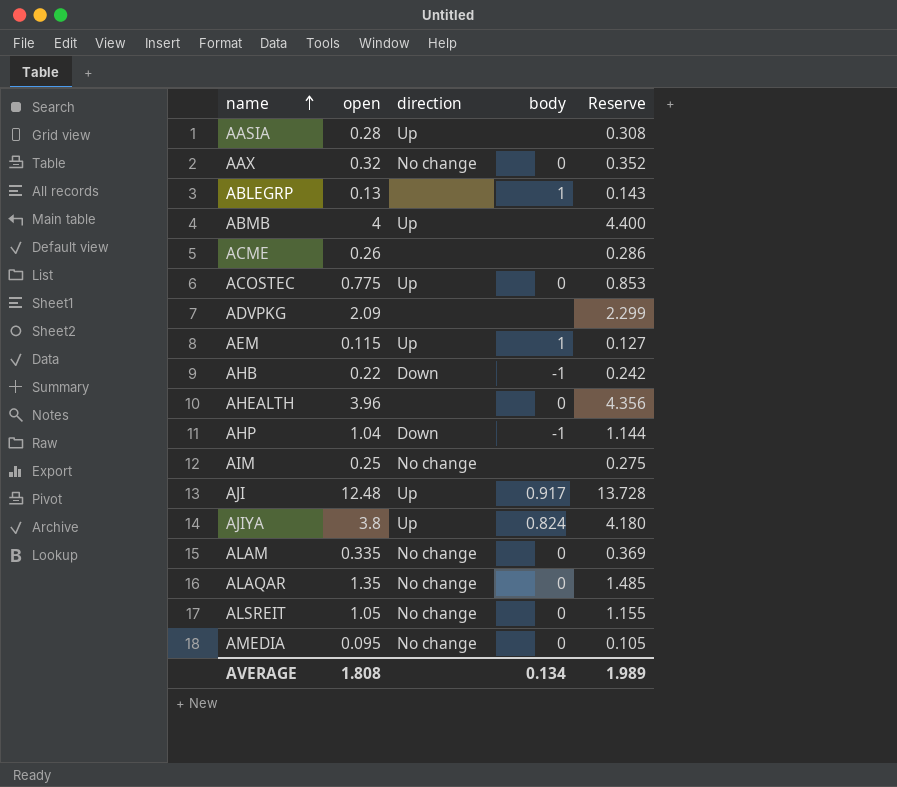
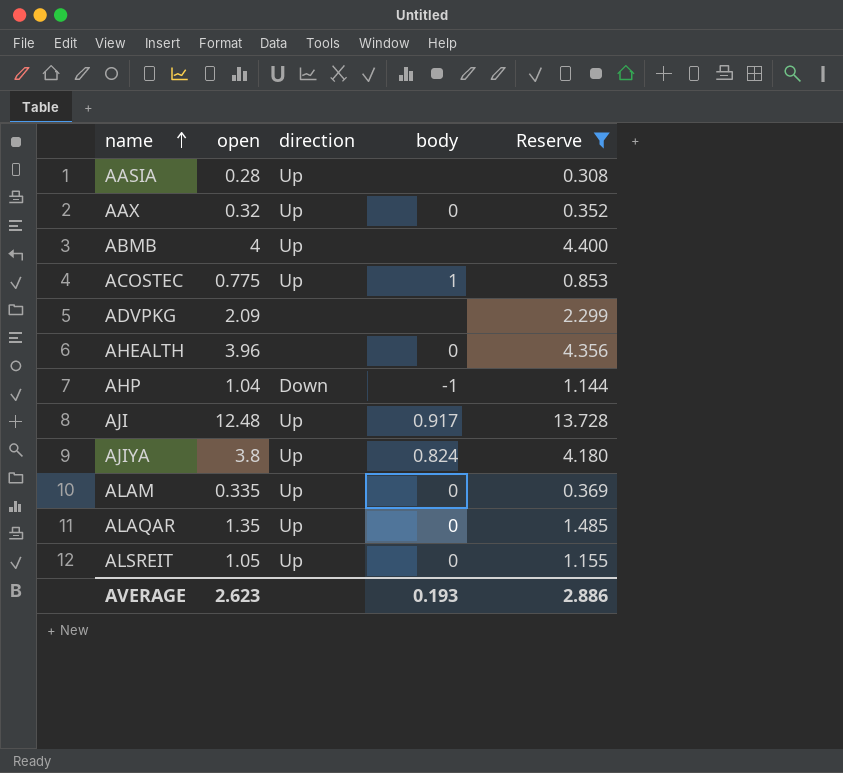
filter: none -> Reserve >= 0.308
AAX | direction: No change -> Up
ACOSTEC | body: 0 -> 1
ALAM | direction: No change -> Up
ALAQAR | direction: No change -> Up
ALSREIT | direction: No change -> Up
AVERAGE | open: 1.808 -> 2.623
AVERAGE | body: 0.134 -> 0.193
AVERAGE | Reserve: 1.989 -> 2.886

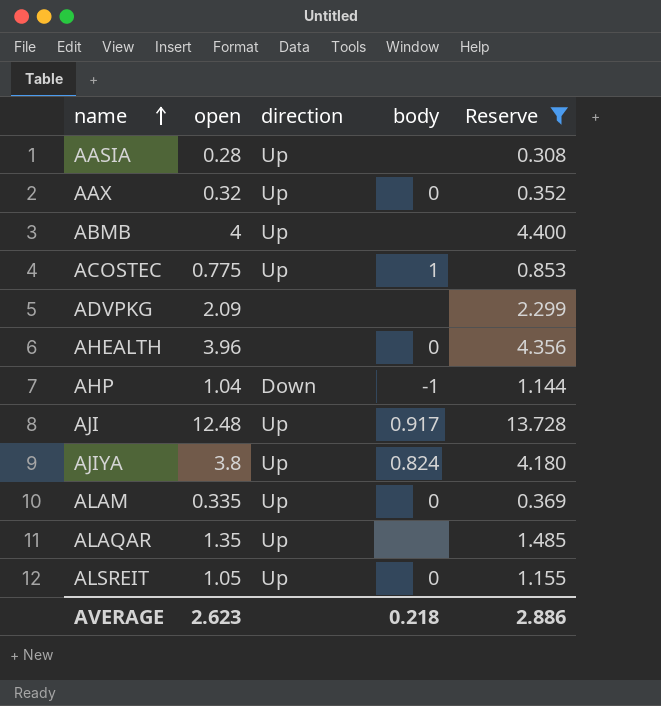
ALAQAR | body: 0 -> none
AVERAGE | body: 0.193 -> 0.218

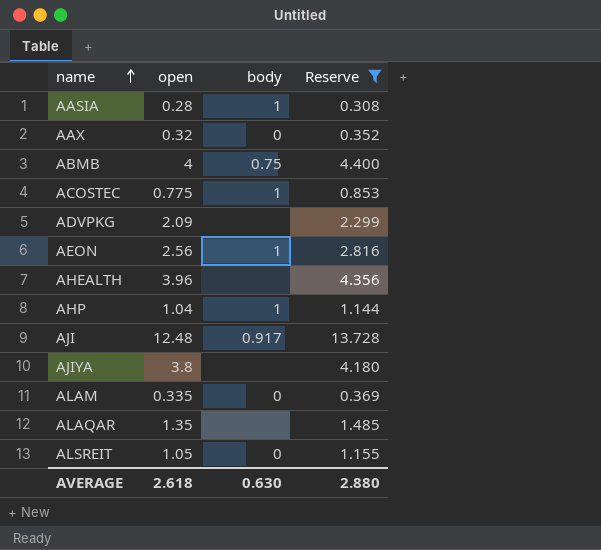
column direction | position: 3 -> none
AASIA | body: none -> 1
ABMB | body: none -> 0.75
row AEON: none -> 2.56 | 1 | 2.816
AHEALTH | body: 0 -> none
AHP | body: -1 -> 1
AJIYA | body: 0.824 -> none
AVERAGE | open: 2.623 -> 2.618
AVERAGE | body: 0.218 -> 0.630
AVERAGE | Reserve: 2.886 -> 2.880

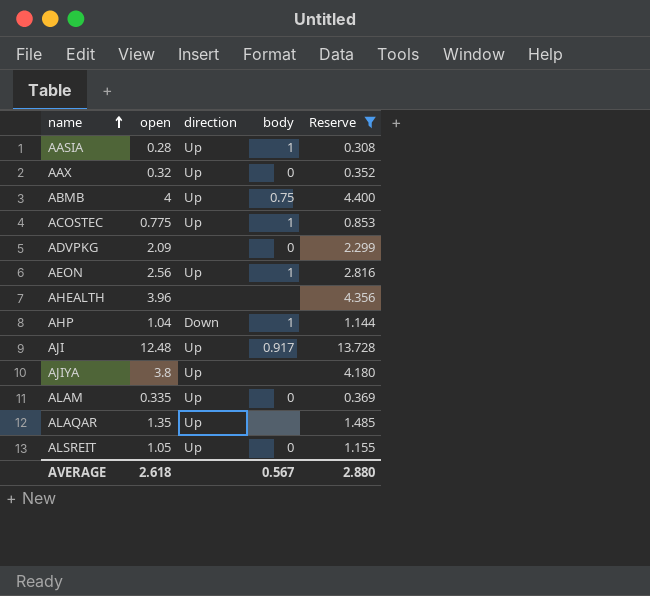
column direction | position: none -> 3
ADVPKG | body: none -> 0
AVERAGE | body: 0.630 -> 0.567

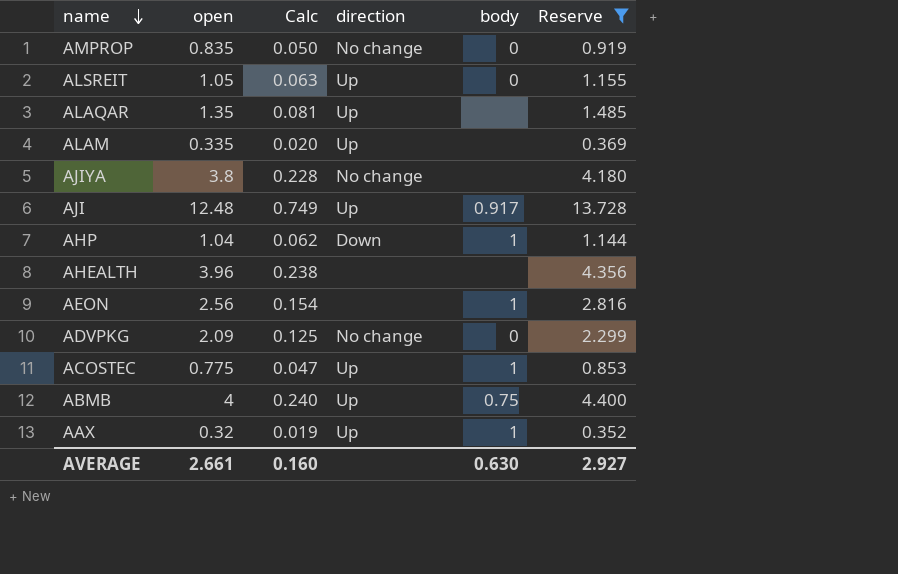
row order: name ascending -> name descending
column Calc | formula: none -> [open] * 0.06
row AASIA: 0.28 | Up | 1 | 0.308 -> none
row AMPROP: none -> 0.835 | 0.050 | No change | 0 | 0.919
ALAM | body: 0 -> none
AJIYA | direction: Up -> No change
AEON | direction: Up -> none
ADVPKG | direction: none -> No change
AAX | body: 0 -> 1
AVERAGE | open: 2.618 -> 2.661
AVERAGE | body: 0.567 -> 0.630
AVERAGE | Reserve: 2.880 -> 2.927

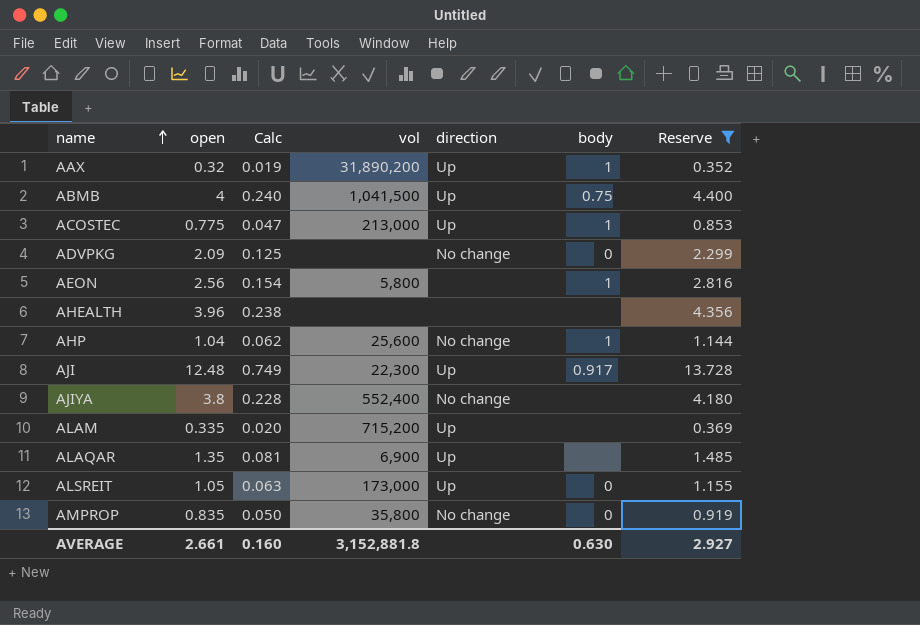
row order: name descending -> name ascending
column vol | position: none -> 4
AHP | direction: Down -> No change

